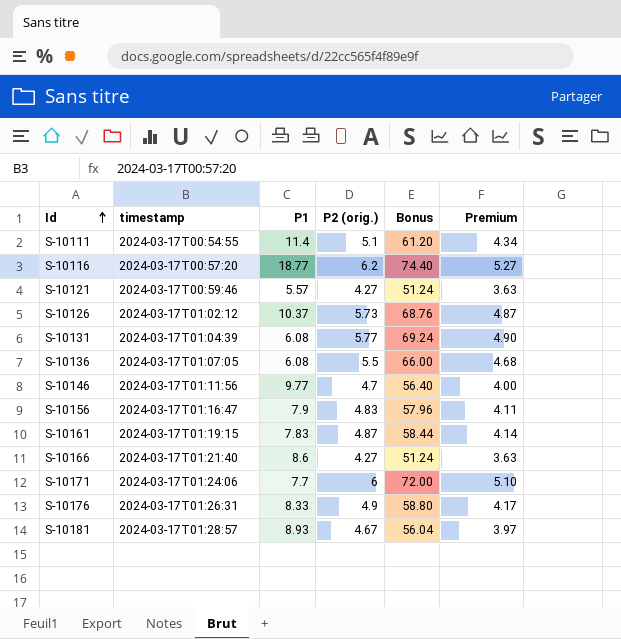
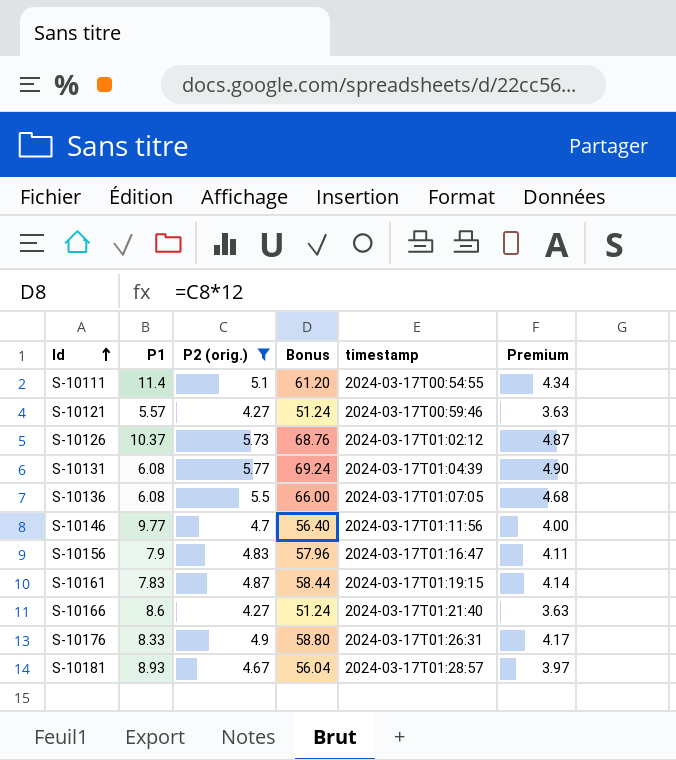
filter: none -> P2 (orig.) <= 5.77
column timestamp | position: 2 -> 5

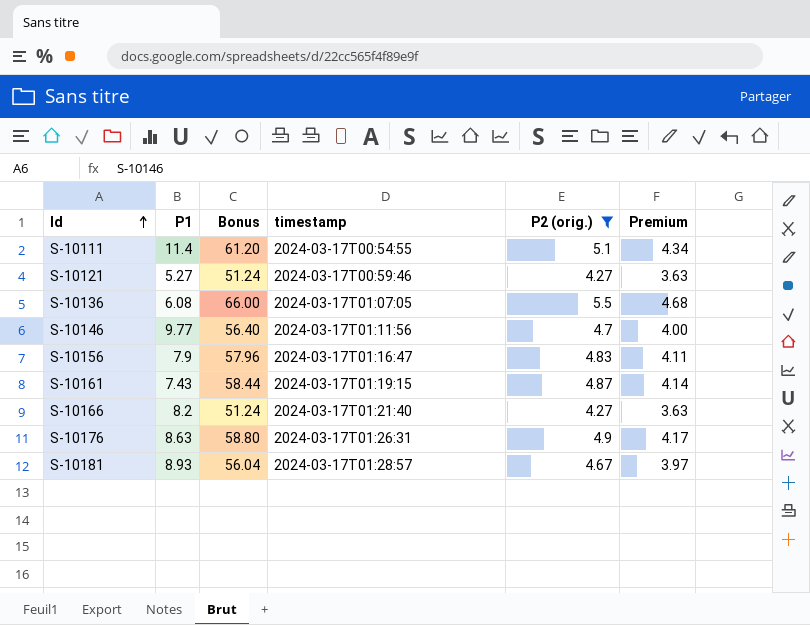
column P2 (orig.) | position: 3 -> 5
row S-10126: 10.37 | 5.73 | 68.76 | 2024-03-17T01:02:12 | 4.87 -> none
row S-10131: 6.08 | 5.77 | 69.24 | 2024-03-17T01:04:39 | 4.90 -> none
S-10121 | P1: 5.57 -> 5.27
S-10161 | P1: 7.83 -> 7.43
S-10166 | P1: 8.6 -> 8.2
S-10176 | P1: 8.33 -> 8.63

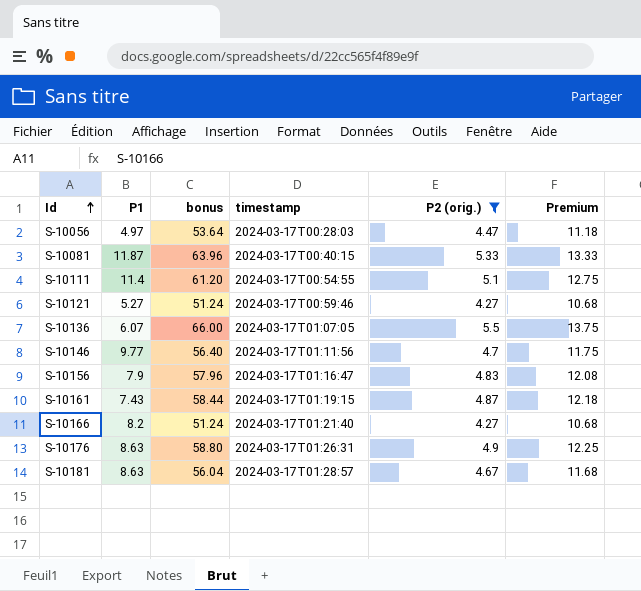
column name: Bonus -> bonus
column Premium | formula: [P2 (orig.)] * 0.85 -> [P2 (orig.)] * 2.5
row S-10056: none -> 4.97 | 53.64 | 2024-03-17T00:28:03 | 4.47 | 11.18
row S-10081: none -> 11.87 | 63.96 | 2024-03-17T00:40:15 | 5.33 | 13.33
S-10136 | P1: 6.08 -> 6.07
S-10181 | P1: 8.93 -> 8.63

